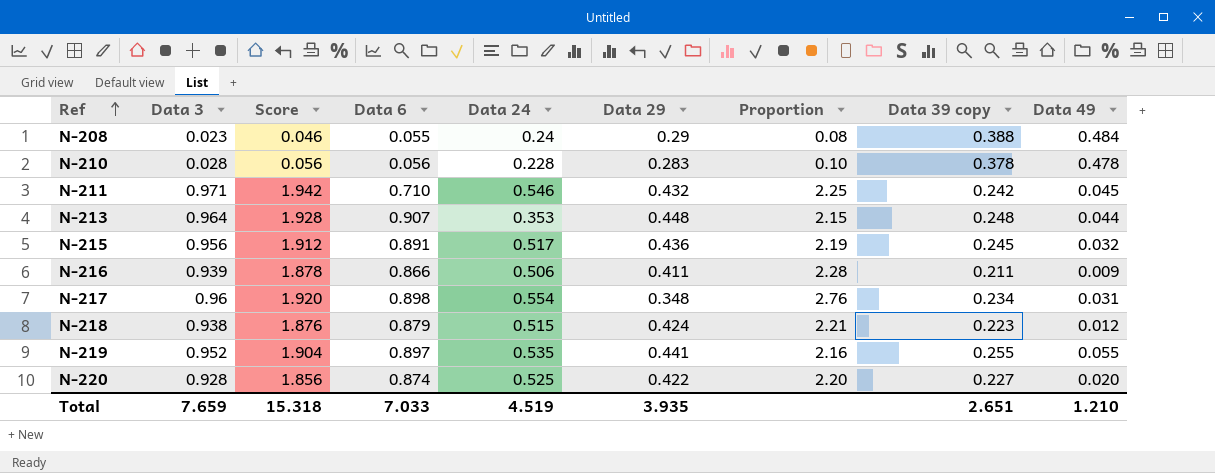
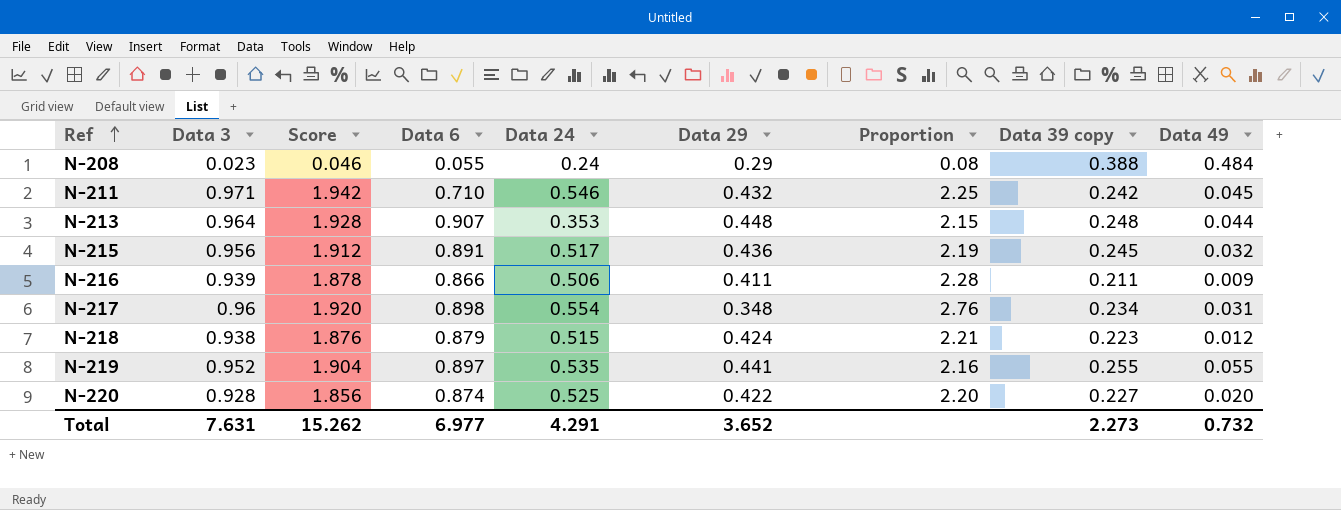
row N-210: 0.028 | 0.056 | 0.056 | 0.228 | 0.283 | 0.10 | 0.378 | 0.478 -> none
Total | Data 3: 7.659 -> 7.631
Total | Score: 15.318 -> 15.262
Total | Data 6: 7.033 -> 6.977
Total | Data 24: 4.519 -> 4.291
Total | Data 29: 3.935 -> 3.652
Total | Data 39 copy: 2.651 -> 2.273
Total | Data 49: 1.210 -> 0.732

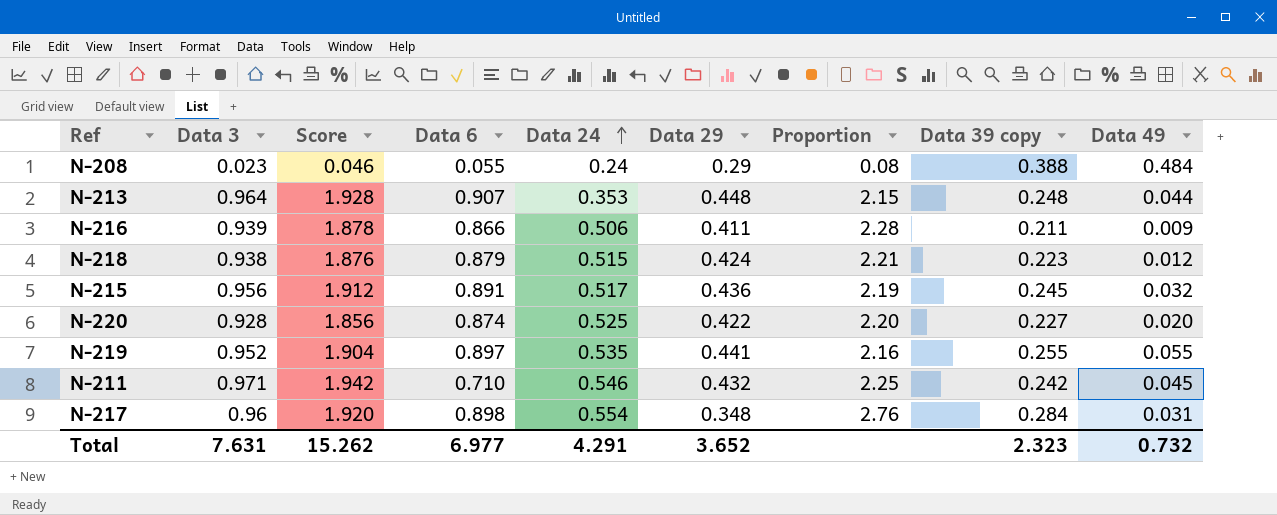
row order: Ref ascending -> Data 24 ascending
N-217 | Data 39 copy: 0.234 -> 0.284
Total | Data 39 copy: 2.273 -> 2.323

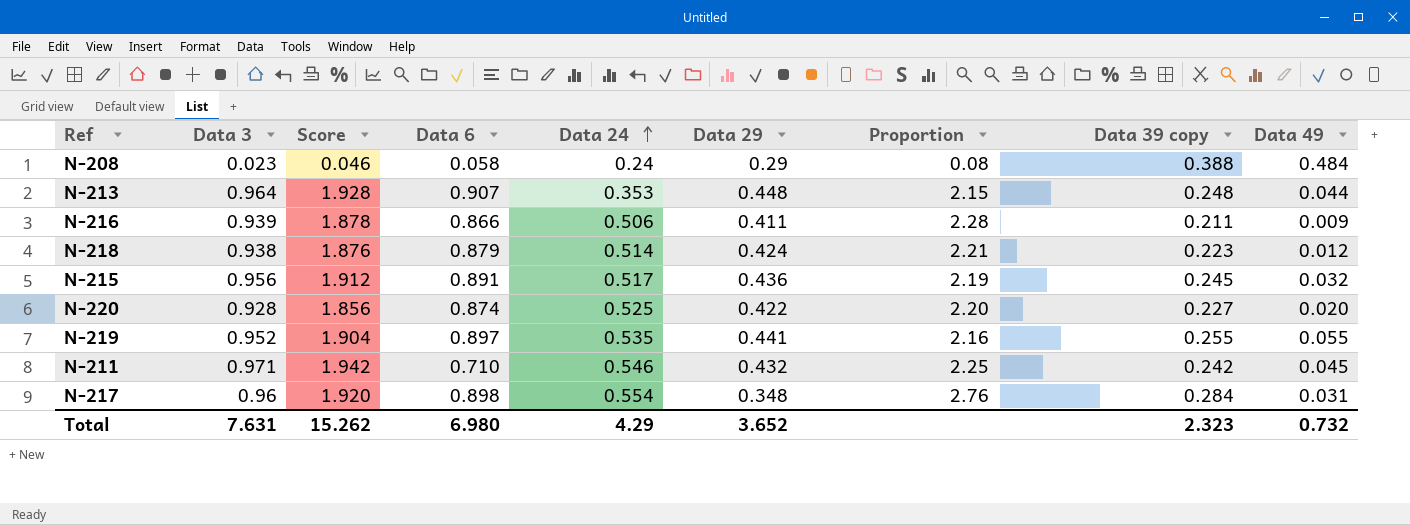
N-208 | Data 6: 0.055 -> 0.058
N-218 | Data 24: 0.515 -> 0.514
Total | Data 6: 6.977 -> 6.980
Total | Data 24: 4.291 -> 4.29

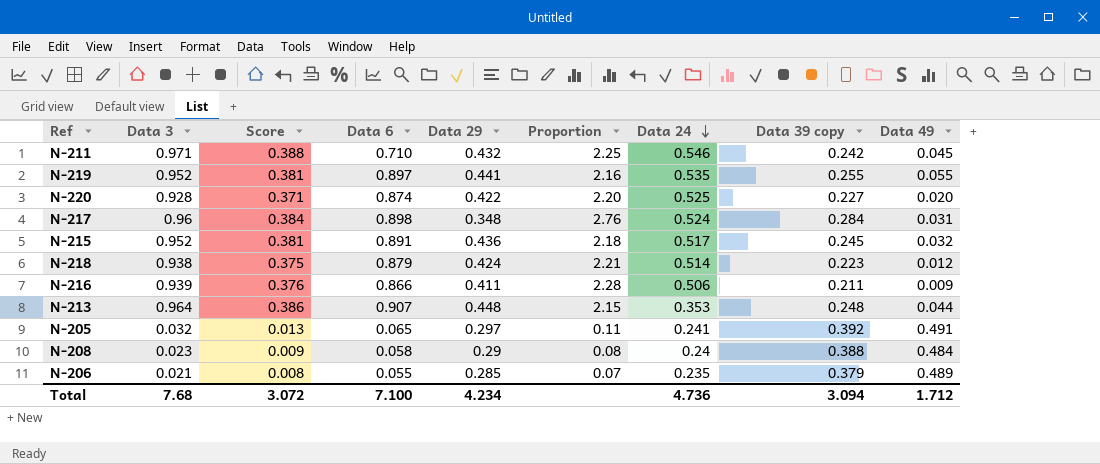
row order: Data 24 ascending -> Data 24 descending
column Score | formula: [Data 3] * 2 -> [Data 3] * 0.4
column Data 24 | position: 5 -> 7
N-217 | Data 24: 0.554 -> 0.524
N-215 | Data 3: 0.956 -> 0.952
N-215 | Proportion: 2.19 -> 2.18
row N-205: none -> 0.032 | 0.013 | 0.065 | 0.297 | 0.11 | 0.241 | 0.392 | 0.491
row N-206: none -> 0.021 | 0.008 | 0.055 | 0.285 | 0.07 | 0.235 | 0.379 | 0.489
Total | Data 3: 7.631 -> 7.68
Total | Score: 15.262 -> 3.072
Total | Data 6: 6.980 -> 7.100
Total | Data 29: 3.652 -> 4.234
Total | Data 24: 4.29 -> 4.736
Total | Data 39 copy: 2.323 -> 3.094
Total | Data 49: 0.732 -> 1.712

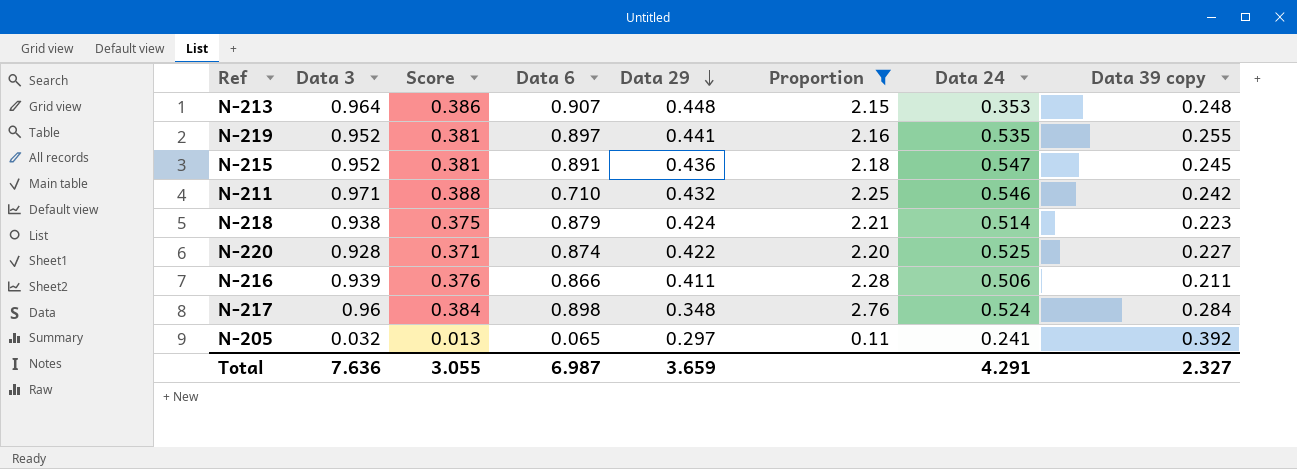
filter: none -> Proportion >= 0.11
row order: Data 24 descending -> Data 29 descending
column Data 49 | position: 9 -> none
N-215 | Data 24: 0.517 -> 0.547
Total | Data 3: 7.68 -> 7.636
Total | Score: 3.072 -> 3.055
Total | Data 6: 7.100 -> 6.987
Total | Data 29: 4.234 -> 3.659
Total | Data 24: 4.736 -> 4.291
Total | Data 39 copy: 3.094 -> 2.327

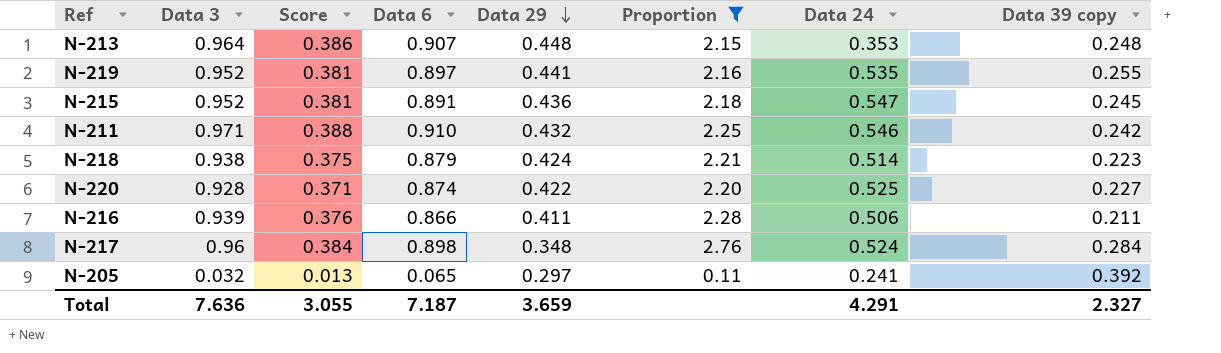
N-211 | Data 6: 0.710 -> 0.910
Total | Data 6: 6.987 -> 7.187

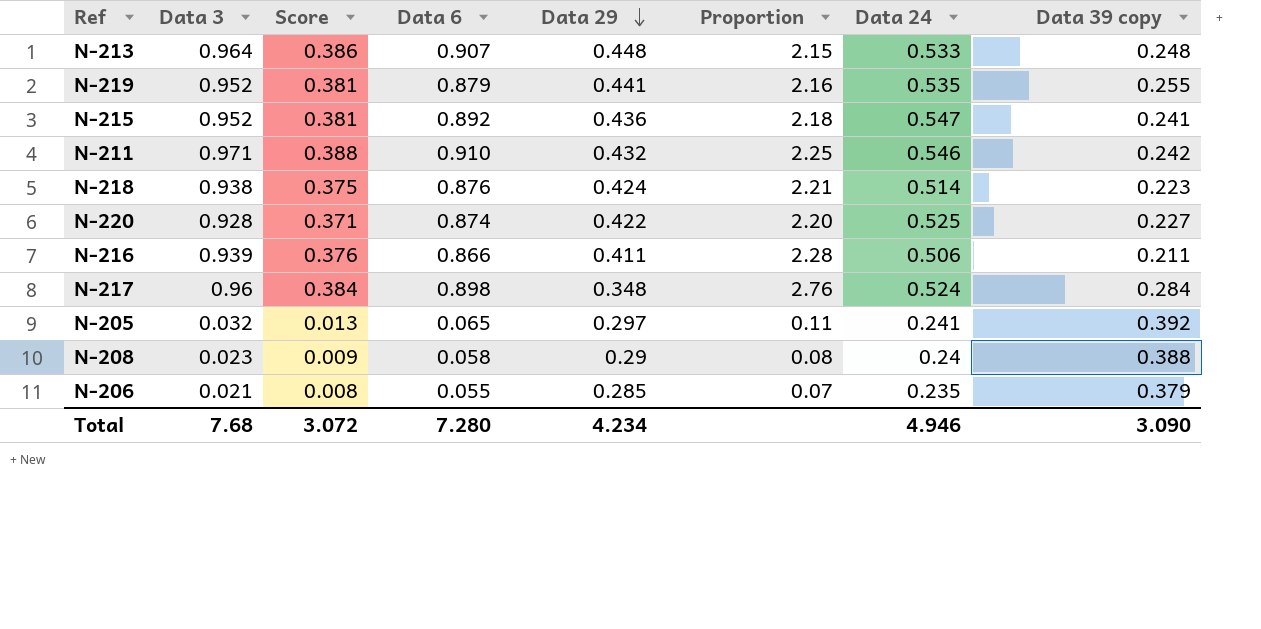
filter: Proportion >= 0.11 -> none
N-213 | Data 24: 0.353 -> 0.533
N-219 | Data 6: 0.897 -> 0.879
N-215 | Data 6: 0.891 -> 0.892
N-215 | Data 39 copy: 0.245 -> 0.241
N-218 | Data 6: 0.879 -> 0.876
Total | Data 3: 7.636 -> 7.68
Total | Score: 3.055 -> 3.072
Total | Data 6: 7.187 -> 7.280
Total | Data 29: 3.659 -> 4.234
Total | Data 24: 4.291 -> 4.946
Total | Data 39 copy: 2.327 -> 3.090

